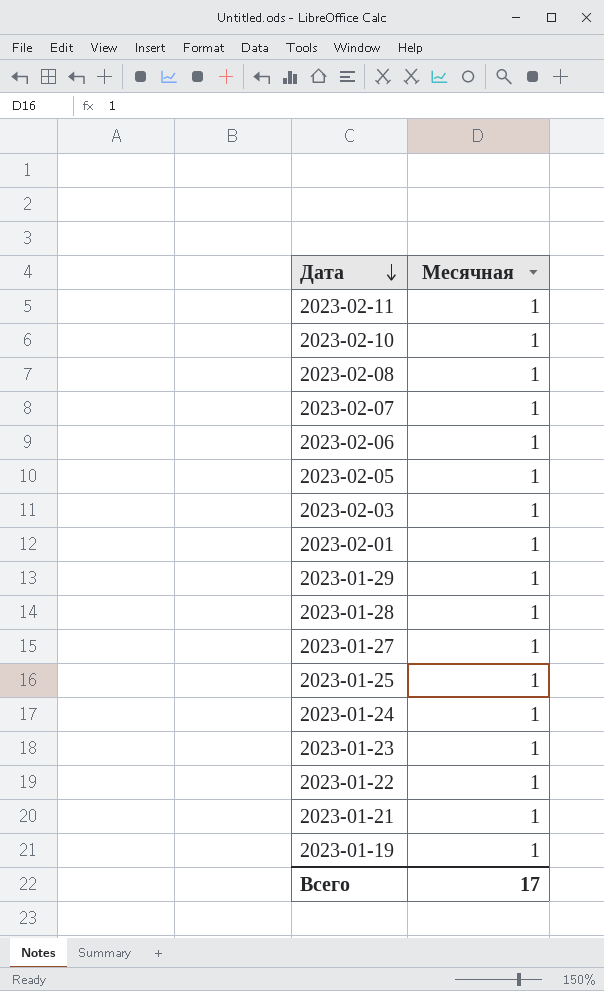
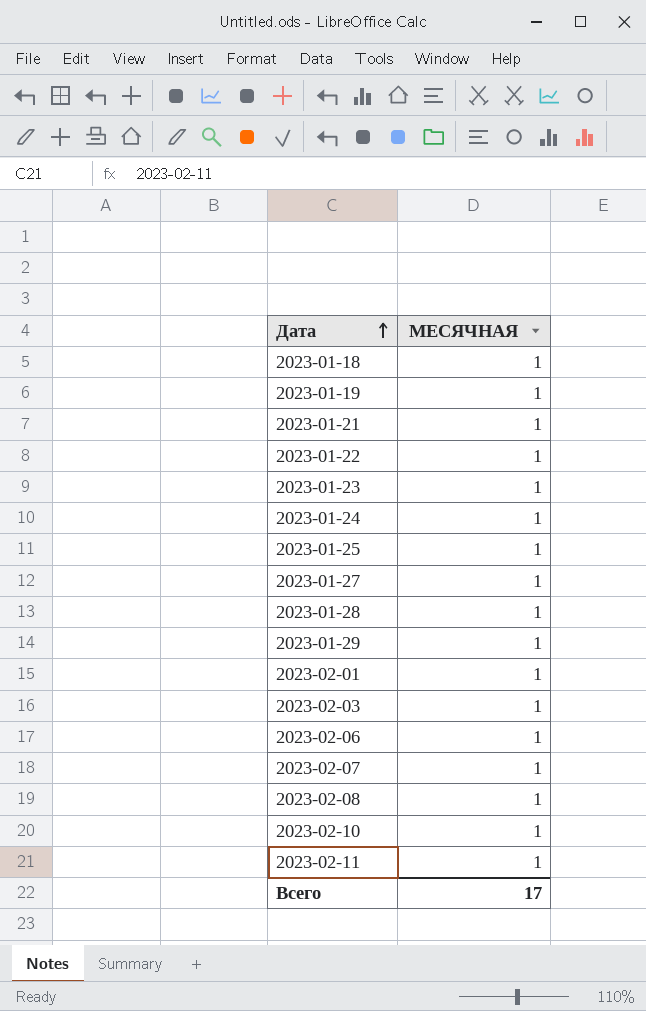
row order: Дата descending -> Дата ascending
column name: Месячная -> МЕСЯЧНАЯ
row 2023-02-05: 1 -> none
row 2023-01-18: none -> 1

